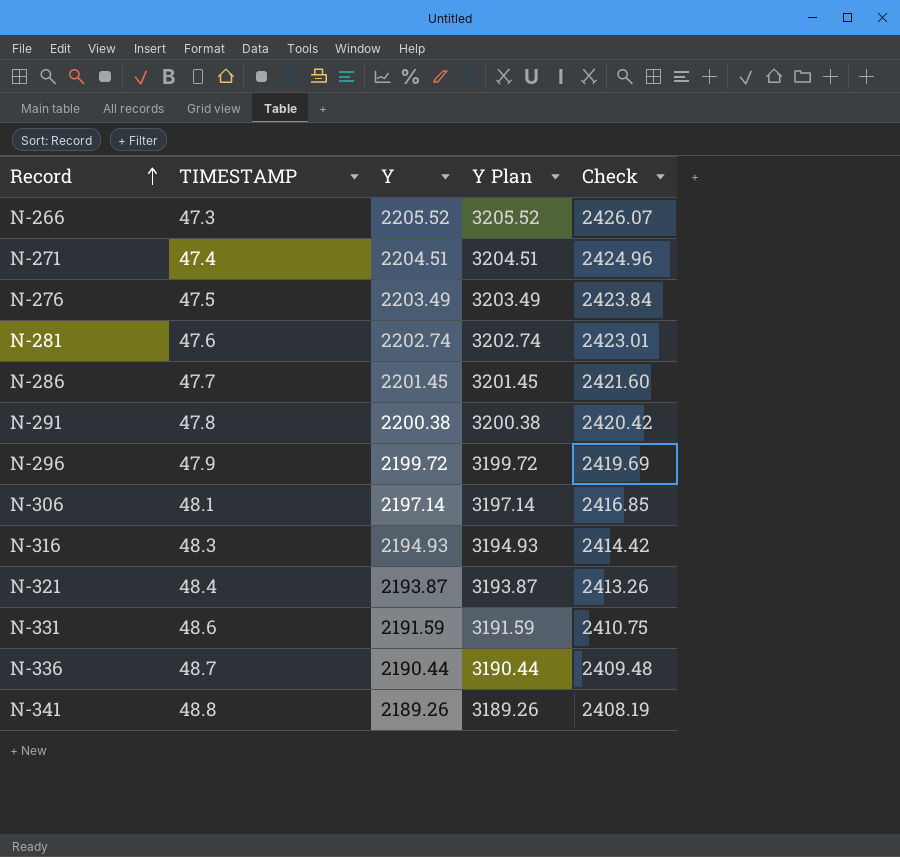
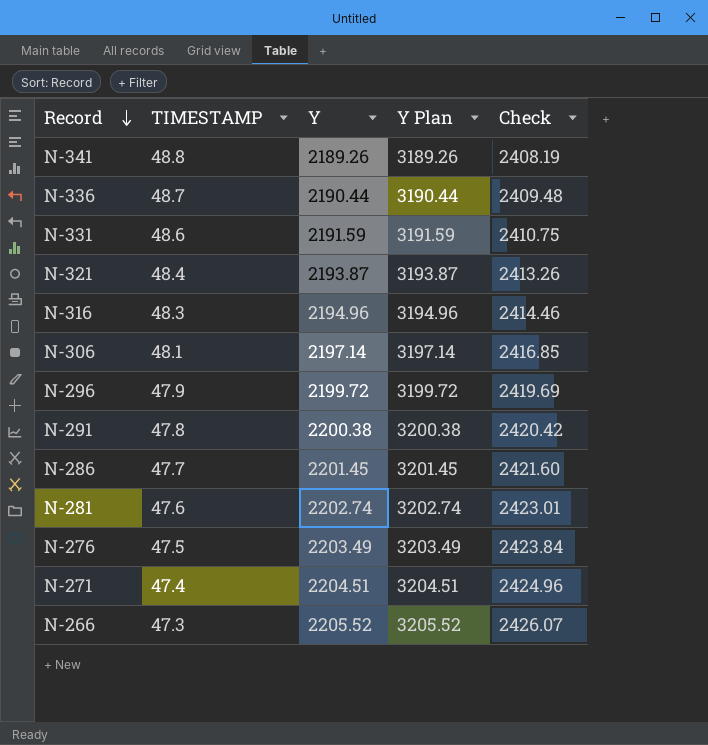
row order: Record ascending -> Record descending
N-316 | Y: 2194.93 -> 2194.96
N-316 | Y Plan: 3194.93 -> 3194.96
N-316 | Check: 2414.42 -> 2414.46

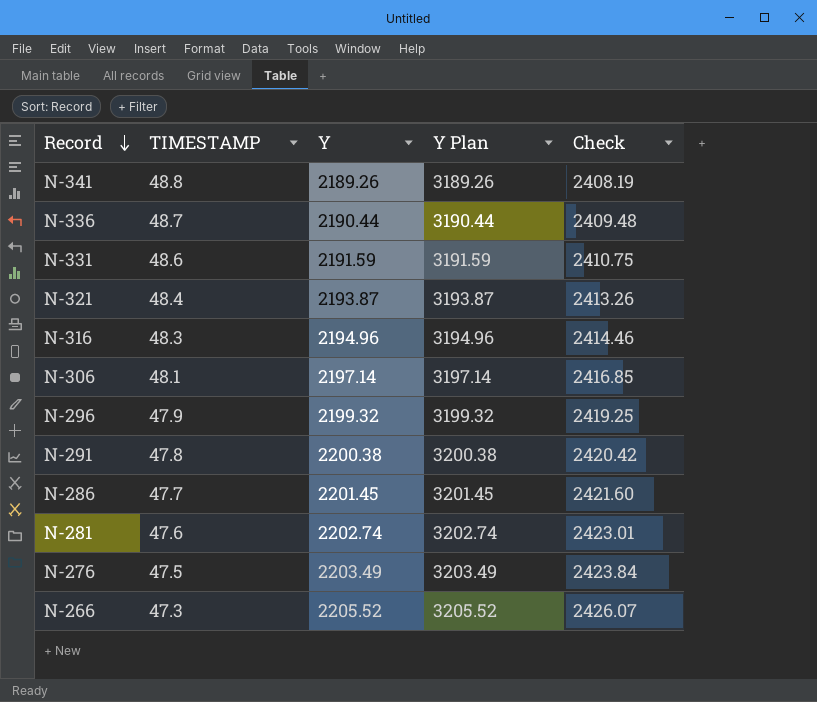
row N-271: 47.4 | 2204.51 | 3204.51 | 2424.96 -> none
N-296 | Y: 2199.72 -> 2199.32
N-296 | Y Plan: 3199.72 -> 3199.32
N-296 | Check: 2419.69 -> 2419.25

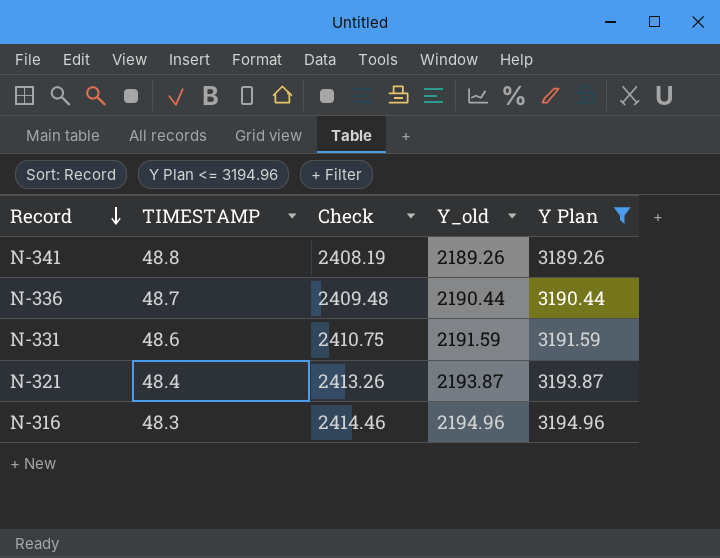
filter: none -> Y Plan <= 3194.96
column Check | position: 5 -> 3
column name: Y -> Y_old

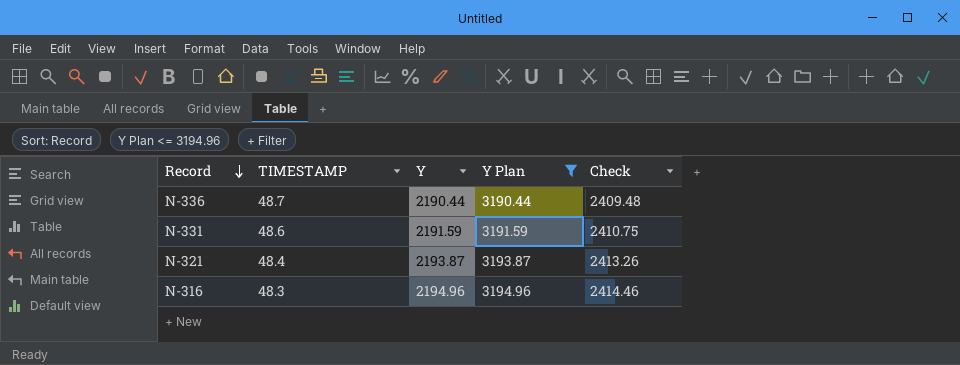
column name: Y_old -> Y
column Check | position: 3 -> 5
row N-341: 48.8 | 2408.19 | 2189.26 | 3189.26 -> none

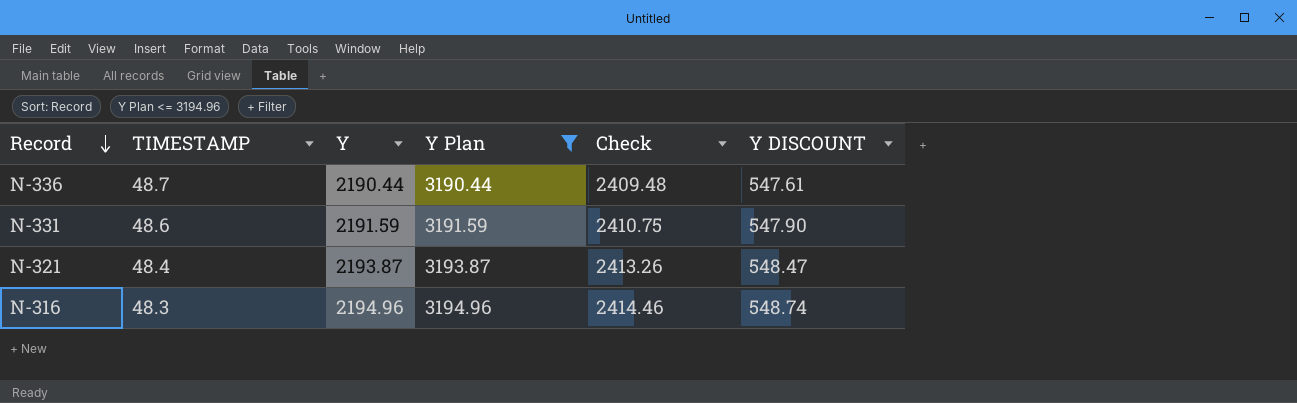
column Y DISCOUNT | formula: none -> [Y] * 0.25

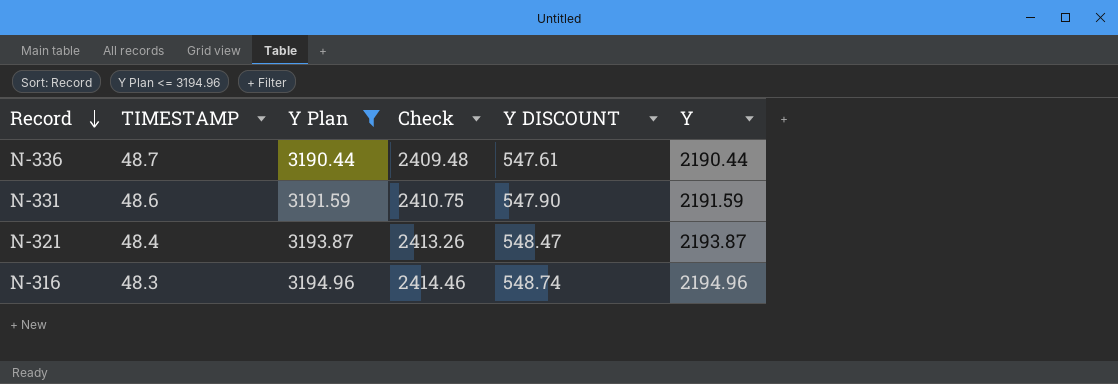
column Y | position: 3 -> 6

